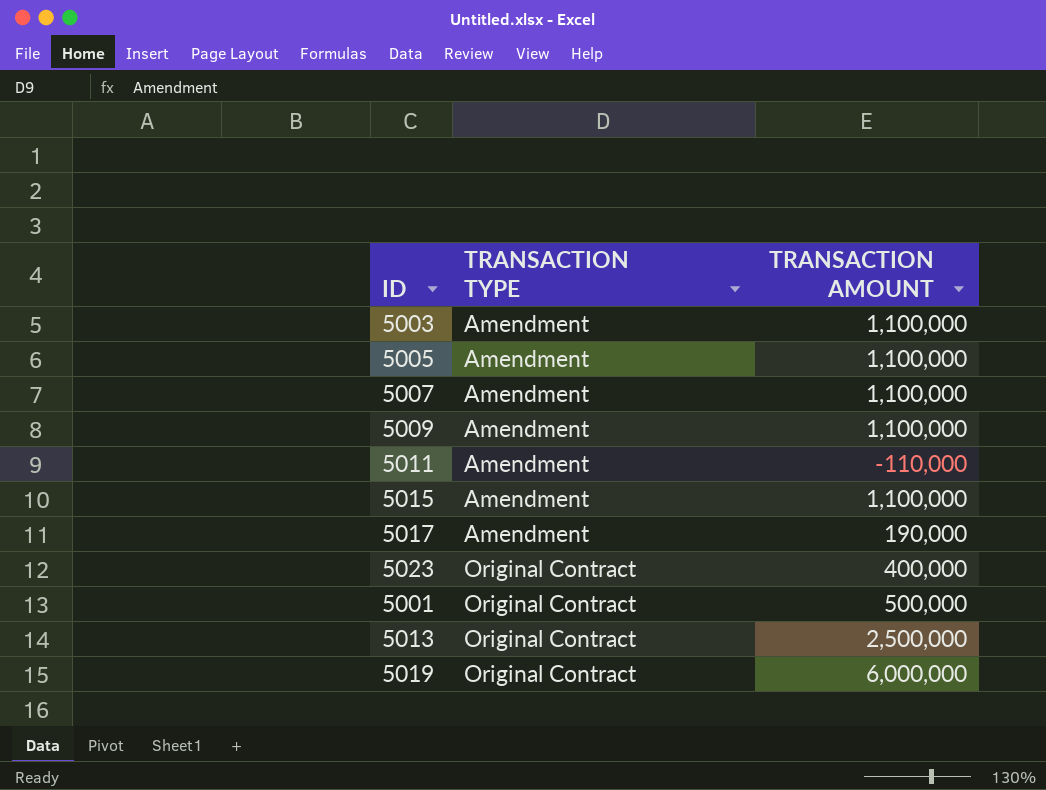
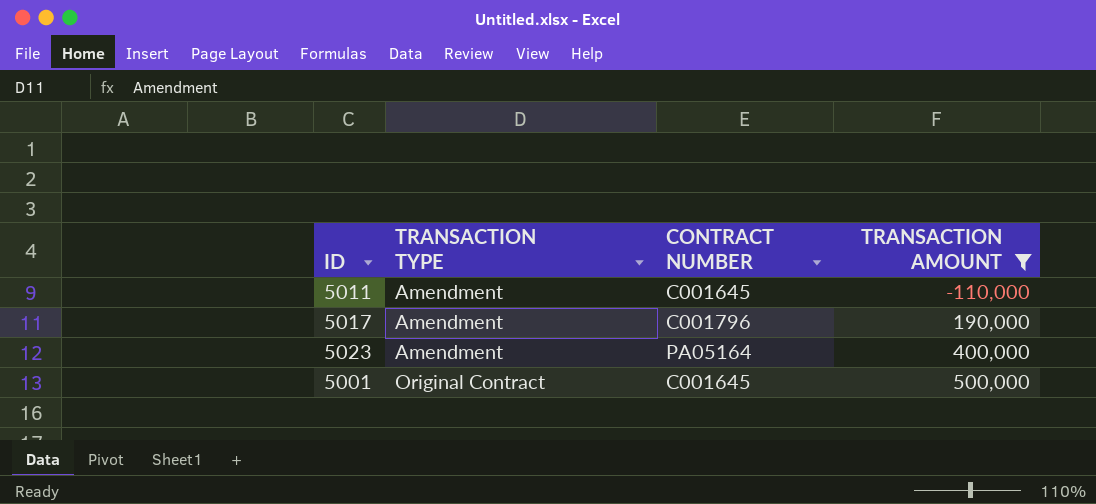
filter: none -> TRANSACTION AMOUNT <= 500,000
column CONTRACT NUMBER | position: none -> 3
5023 | TRANSACTION TYPE: Original Contract -> Amendment

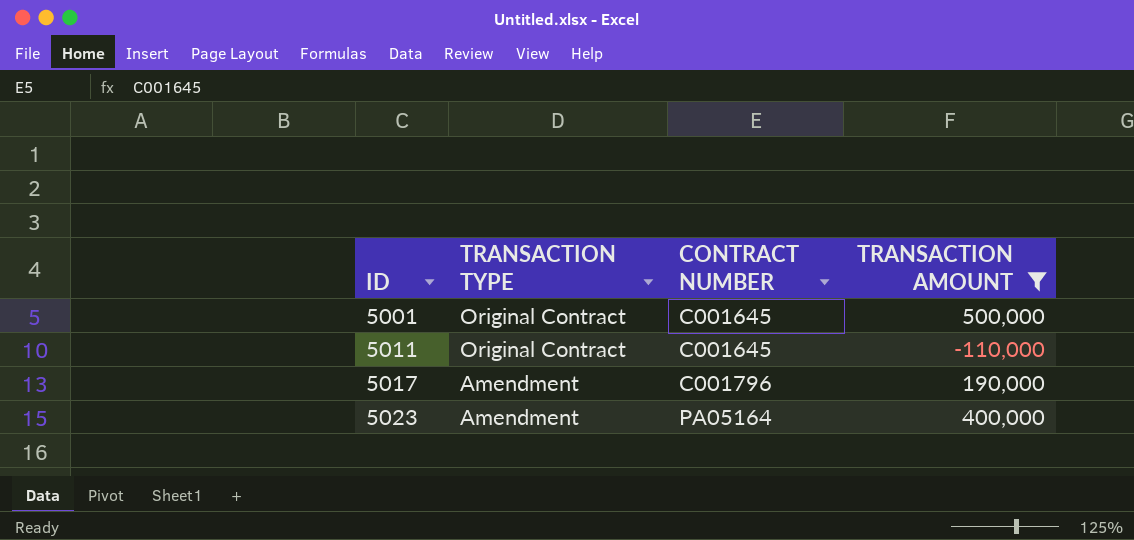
row order: TRANSACTION TYPE ascending -> ID ascending
5011 | TRANSACTION TYPE: Amendment -> Original Contract

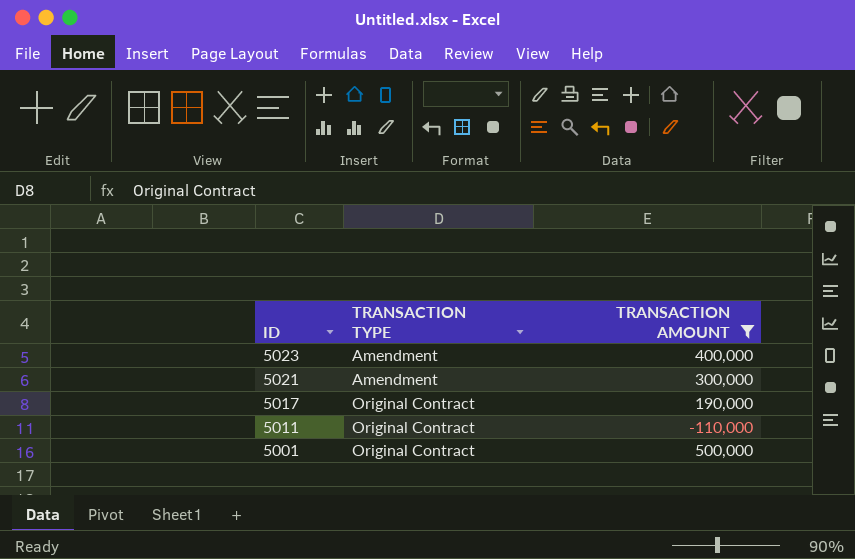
row order: ID ascending -> ID descending
column CONTRACT NUMBER | position: 3 -> none
row 5021: none -> Amendment | 300,000
5017 | TRANSACTION TYPE: Amendment -> Original Contract

